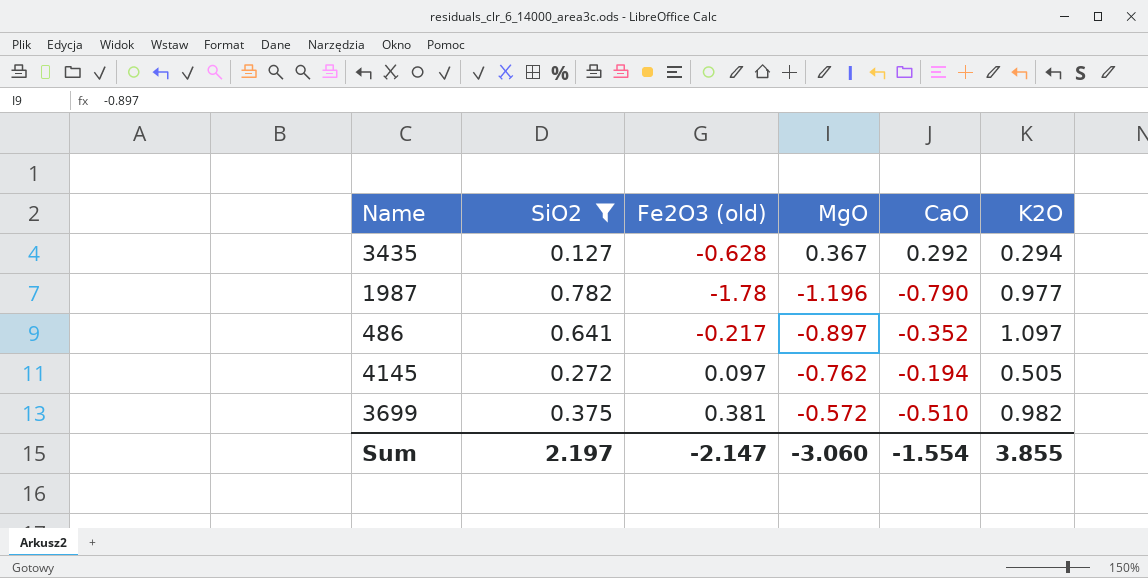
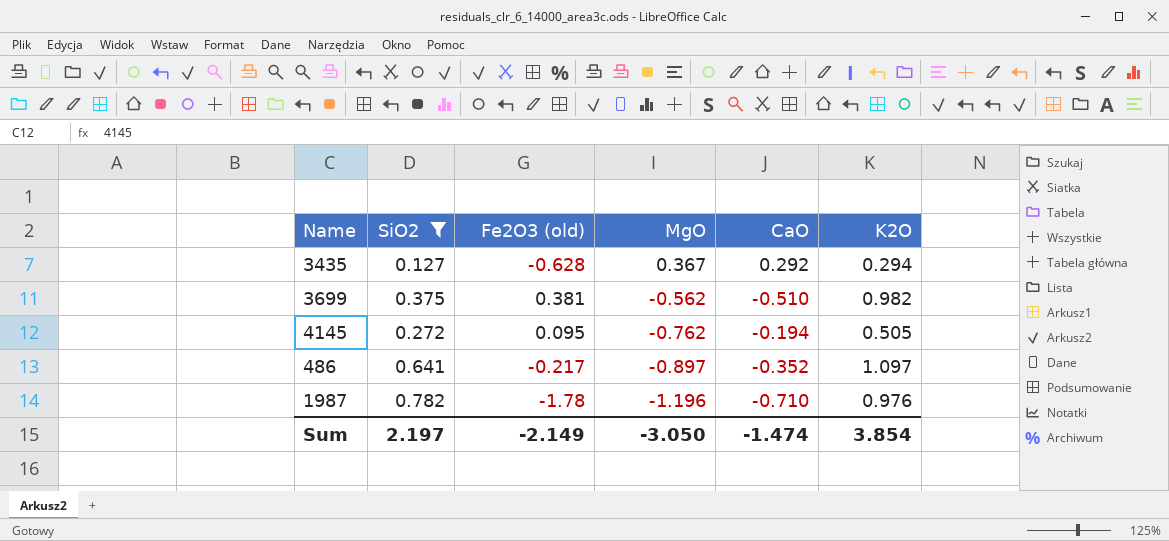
row order: none -> MgO descending
3699 | MgO: -0.572 -> -0.562
4145 | Fe2O3 (old): 0.097 -> 0.095
1987 | CaO: -0.790 -> -0.710
1987 | K2O: 0.977 -> 0.976
Sum | Fe2O3 (old): -2.147 -> -2.149
Sum | MgO: -3.060 -> -3.050
Sum | CaO: -1.554 -> -1.474
Sum | K2O: 3.855 -> 3.854

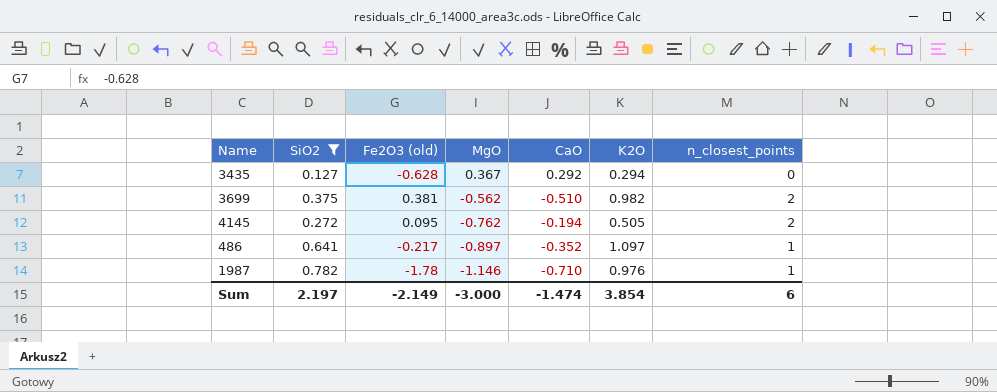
column n_closest_points | position: none -> 7
1987 | MgO: -1.196 -> -1.146
Sum | MgO: -3.050 -> -3.000

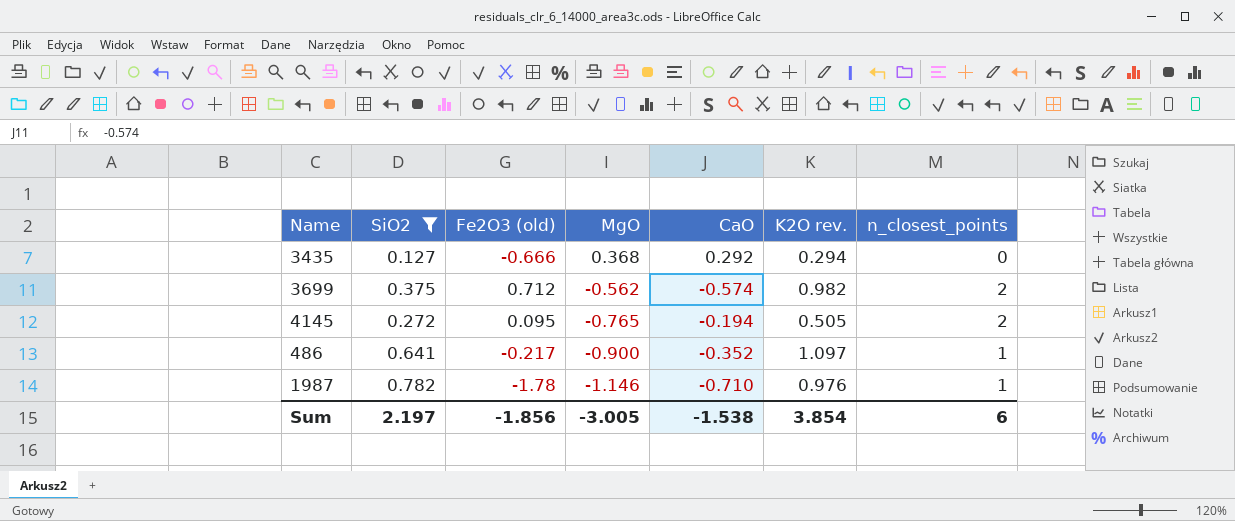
column name: K2O -> K2O rev.
3435 | Fe2O3 (old): -0.628 -> -0.666
3435 | MgO: 0.367 -> 0.368
3699 | Fe2O3 (old): 0.381 -> 0.712
3699 | CaO: -0.510 -> -0.574
4145 | MgO: -0.762 -> -0.765
486 | MgO: -0.897 -> -0.900
Sum | Fe2O3 (old): -2.149 -> -1.856
Sum | MgO: -3.000 -> -3.005
Sum | CaO: -1.474 -> -1.538

